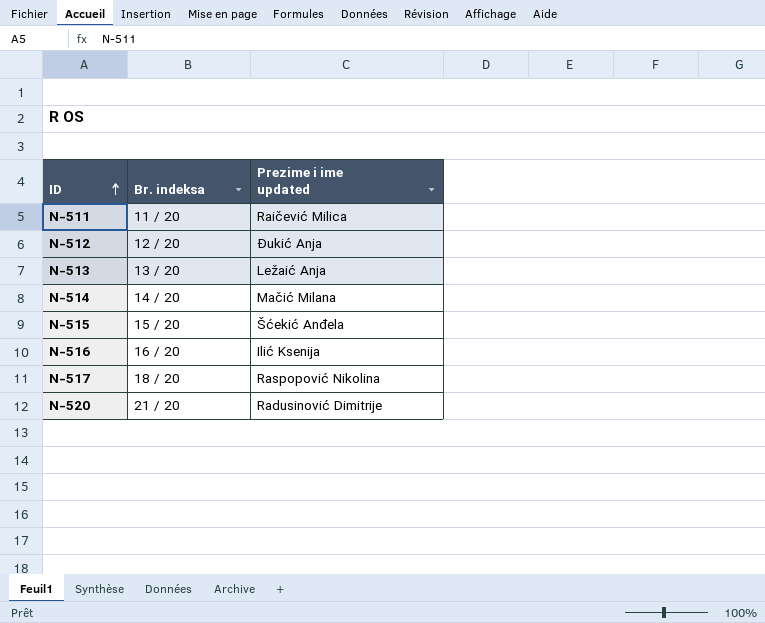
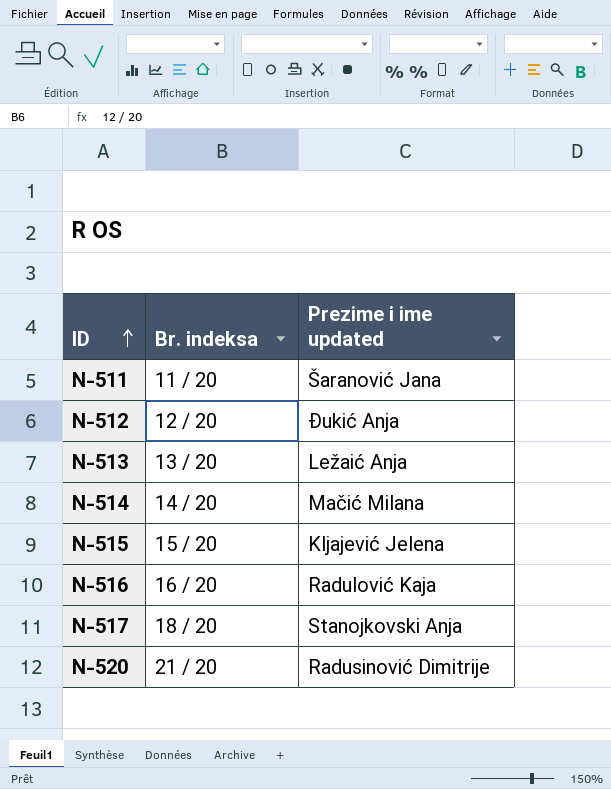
N-511 | Prezime i ime updated: Raičević Milica -> Šaranović Jana
N-515 | Prezime i ime updated: Šćekić Anđela -> Kljajević Jelena
N-516 | Prezime i ime updated: Ilić Ksenija -> Radulović Kaja
N-517 | Prezime i ime updated: Raspopović Nikolina -> Stanojkovski Anja

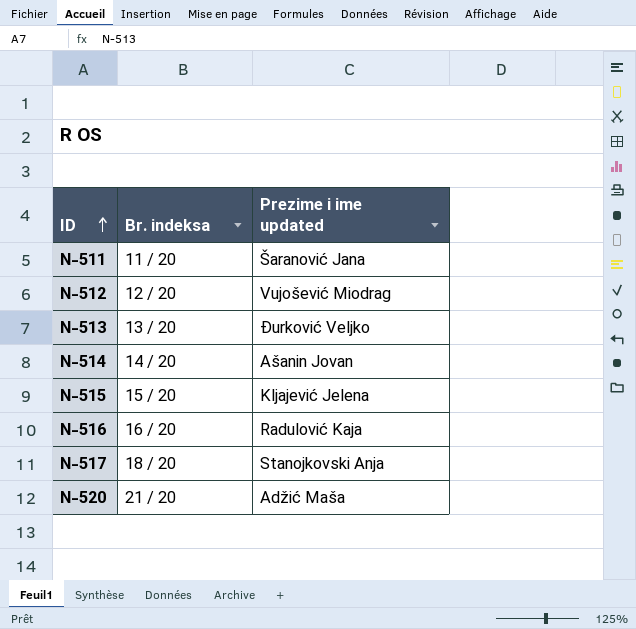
N-512 | Prezime i ime updated: Ðukić Anja -> Vujošević Miodrag
N-513 | Prezime i ime updated: Ležaić Anja -> Ðurković Veljko
N-514 | Prezime i ime updated: Mačić Milana -> Ašanin Jovan
N-520 | Prezime i ime updated: Radusinović Dimitrije -> Adžić Maša

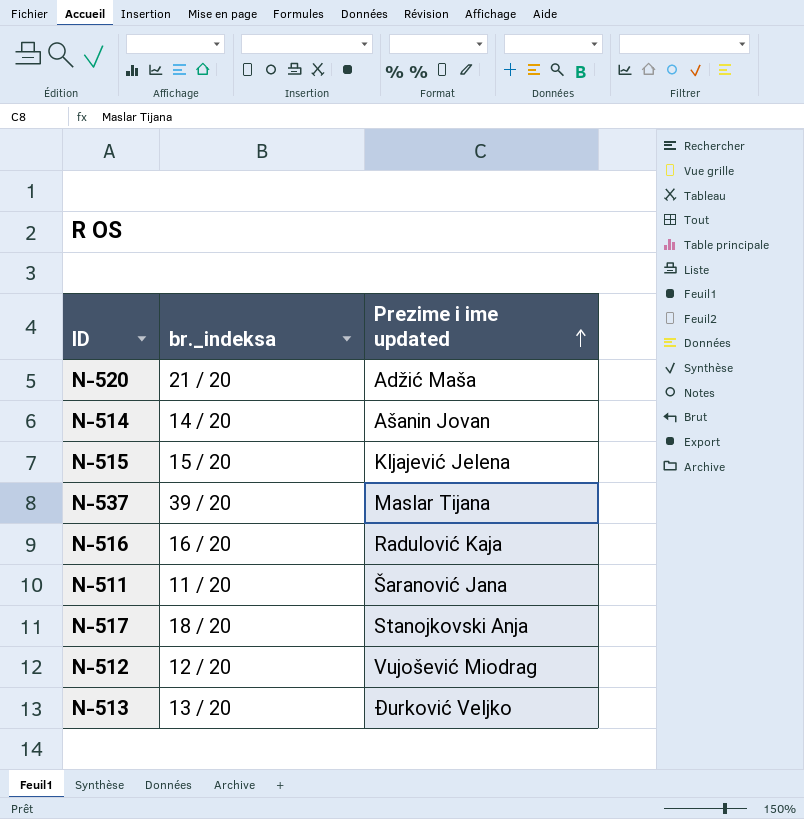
row order: ID ascending -> Prezime i ime updated ascending
column name: Br. indeksa -> br._indeksa
row N-537: none -> 39 / 20 | Maslar Tijana

